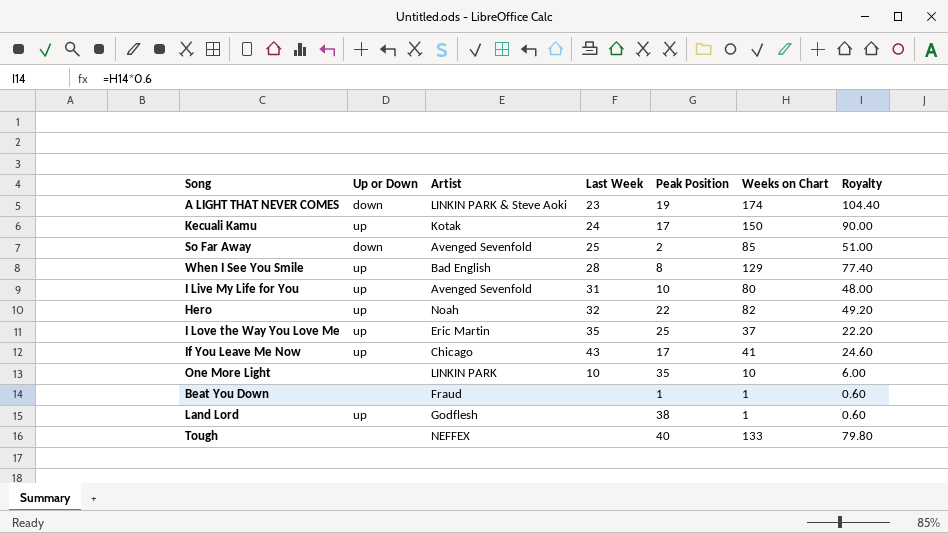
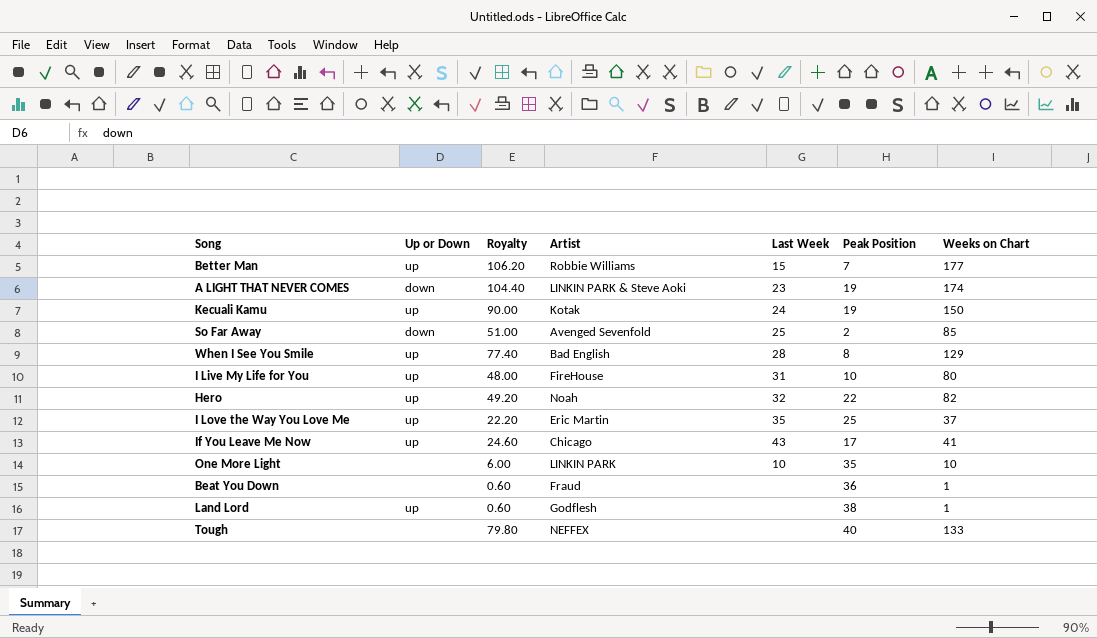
column Royalty | position: 7 -> 3
row Better Man: none -> up | 106.20 | Robbie Williams | 15 | 7 | 177
Kecuali Kamu | Peak Position: 17 -> 19
I Live My Life for You | Artist: Avenged Sevenfold -> FireHouse
Beat You Down | Peak Position: 1 -> 36

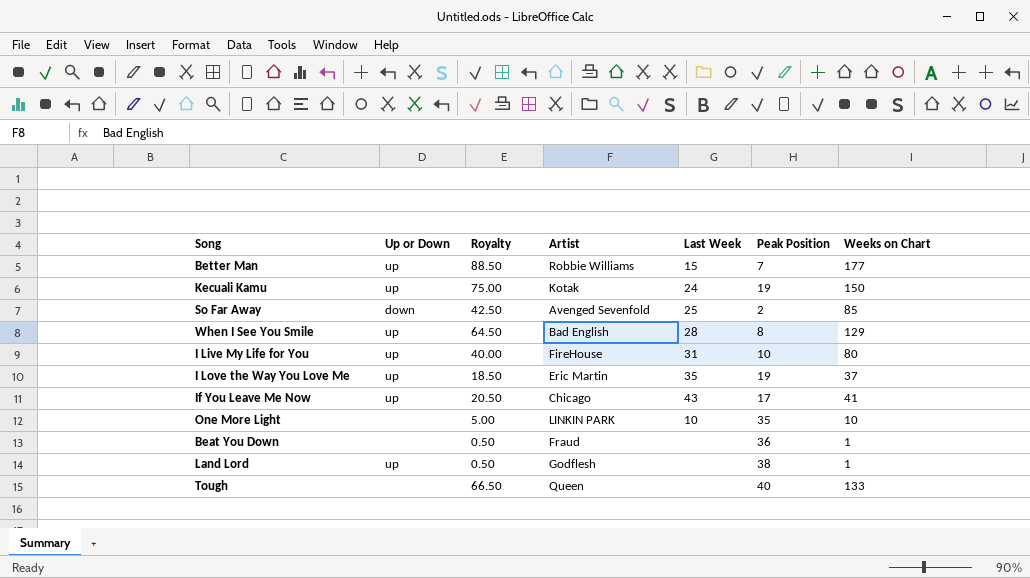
column Royalty | formula: [Weeks on Chart] * 0.6 -> [Weeks on Chart] * 0.5
row A LIGHT THAT NEVER COMES: down | 104.40 | LINKIN PARK & Steve Aoki | 23 | 19 | 174 -> none
row Hero: up | 49.20 | Noah | 32 | 22 | 82 -> none
I Love the Way You Love Me | Peak Position: 25 -> 19
Tough | Artist: NEFFEX -> Queen

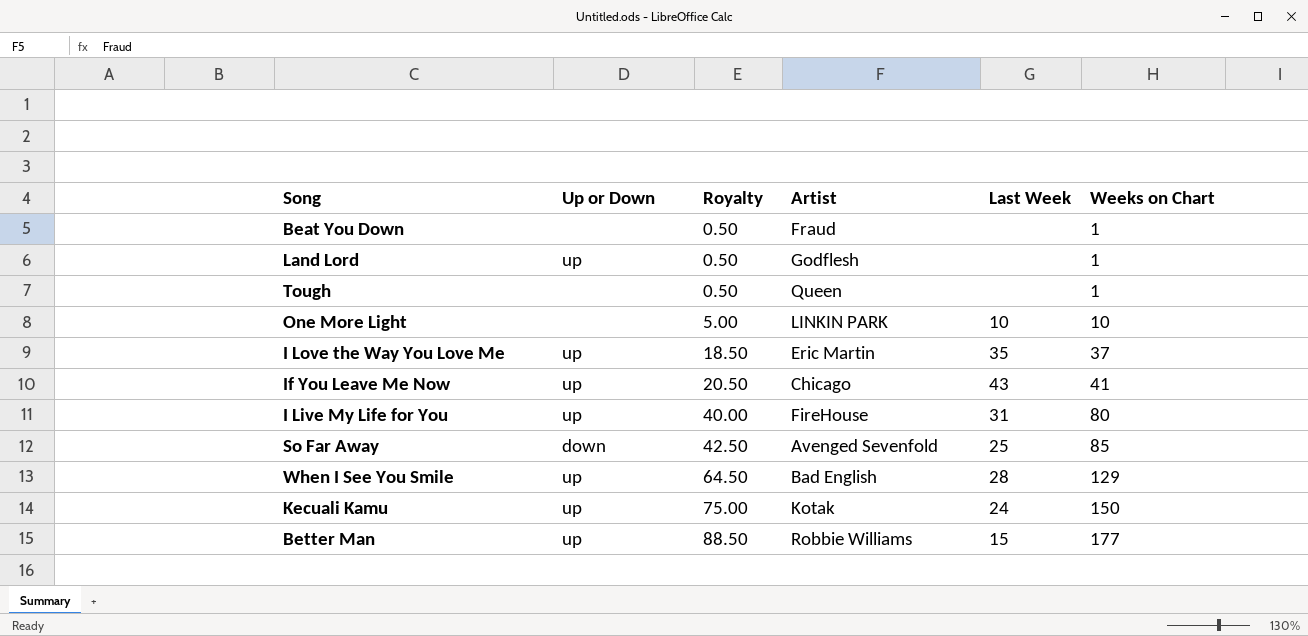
row order: none -> Royalty ascending
column Peak Position | position: 6 -> none
Tough | Royalty: 66.50 -> 0.50
Tough | Weeks on Chart: 133 -> 1

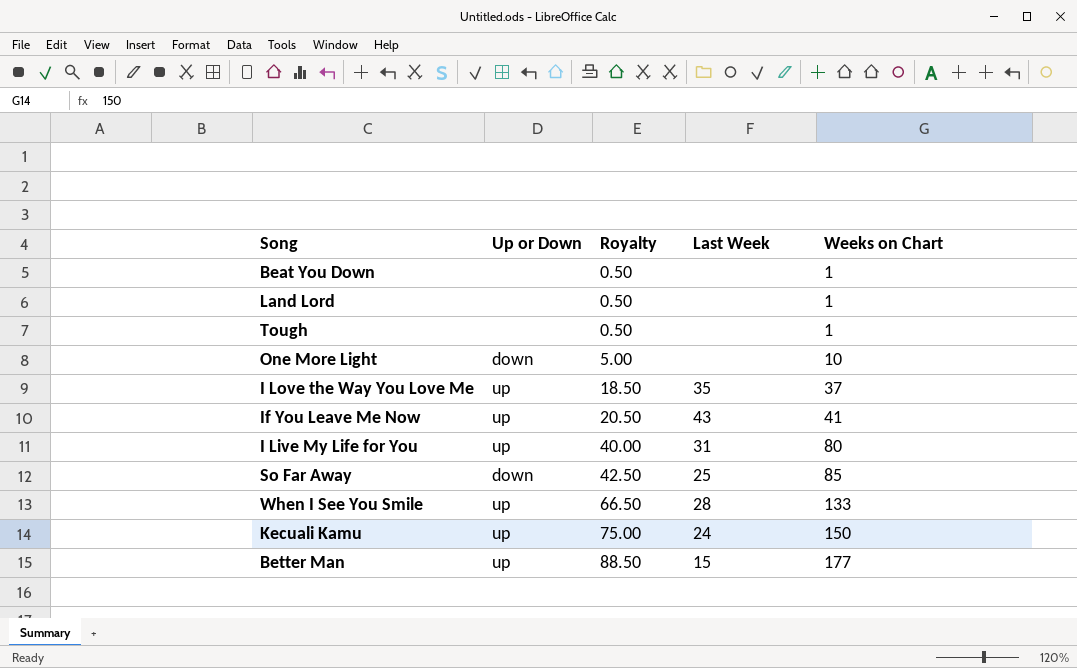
column Artist | position: 4 -> none
Land Lord | Up or Down: up -> none
One More Light | Up or Down: none -> down
One More Light | Last Week: 10 -> none
When I See You Smile | Royalty: 64.50 -> 66.50
When I See You Smile | Weeks on Chart: 129 -> 133

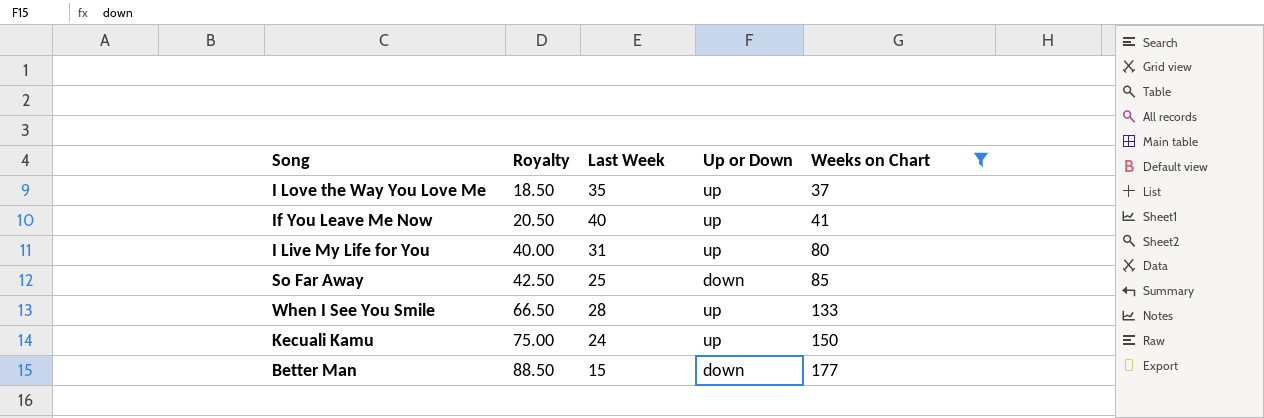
filter: none -> Weeks on Chart >= 37
column Up or Down | position: 2 -> 4
If You Leave Me Now | Last Week: 43 -> 40
Better Man | Up or Down: up -> down

